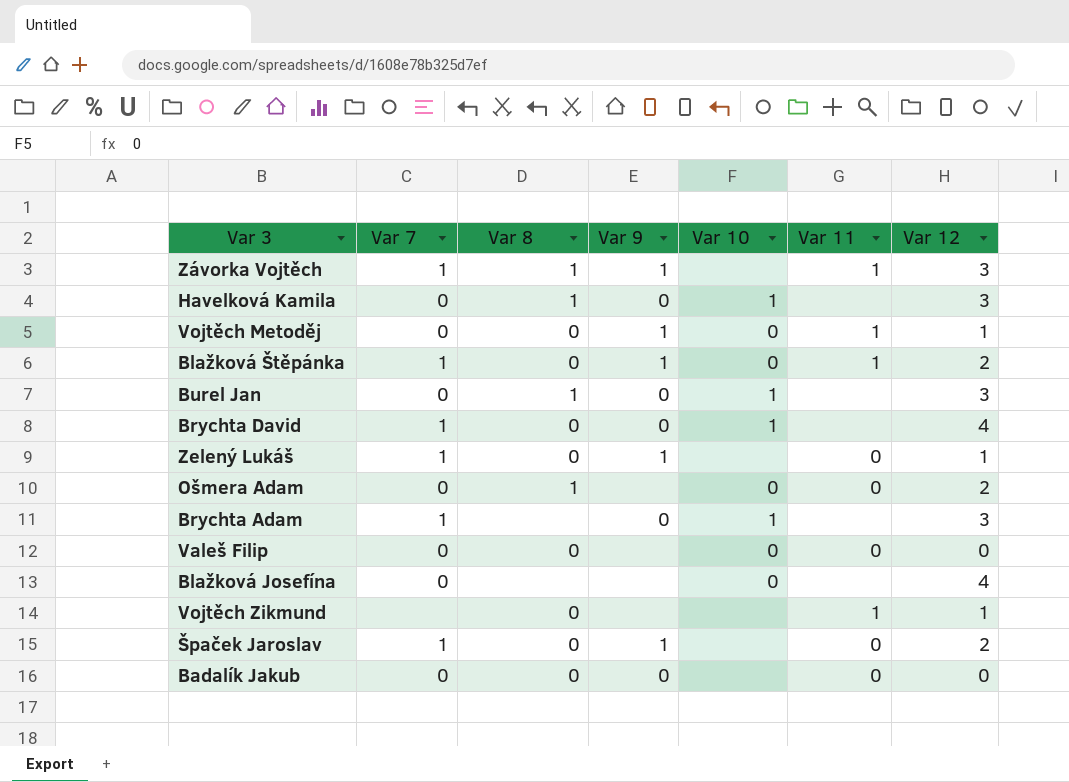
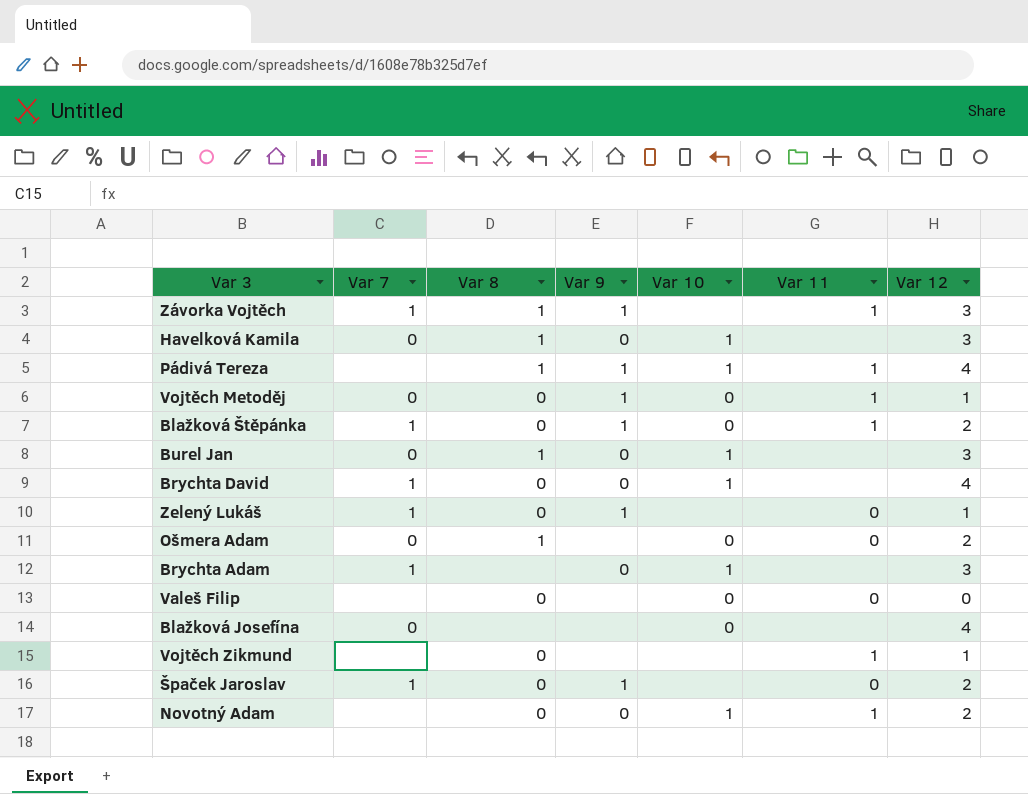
row Badalík Jakub: 0 | 0 | 0 | none | 0 | 0 -> none
row Pádivá Tereza: none -> none | 1 | 1 | 1 | 1 | 4
Valeš Filip | Var 7: 0 -> none
row Novotný Adam: none -> none | 0 | 0 | 1 | 1 | 2

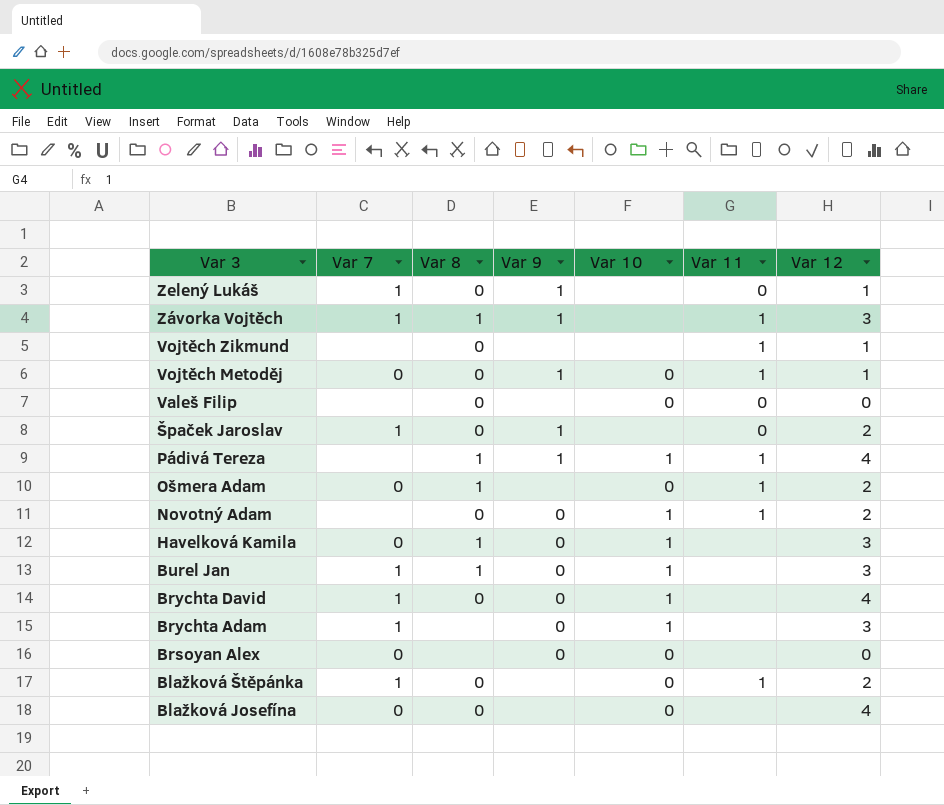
row order: none -> Var 3 descending
Ošmera Adam | Var 11: 0 -> 1
Burel Jan | Var 7: 0 -> 1
row Brsoyan Alex: none -> 0 | none | 0 | 0 | none | 0
Blažková Štěpánka | Var 9: 1 -> none
Blažková Josefína | Var 8: none -> 0

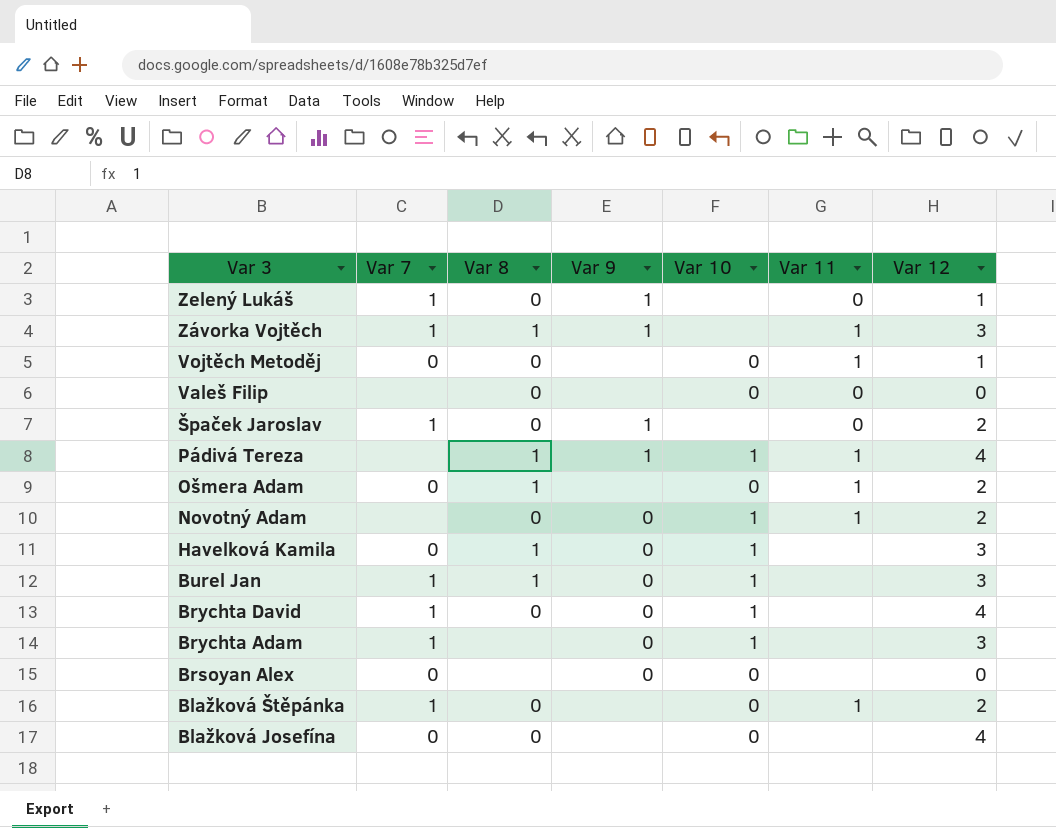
row Vojtěch Zikmund: none | 0 | none | none | 1 | 1 -> none
Vojtěch Metoděj | Var 9: 1 -> none

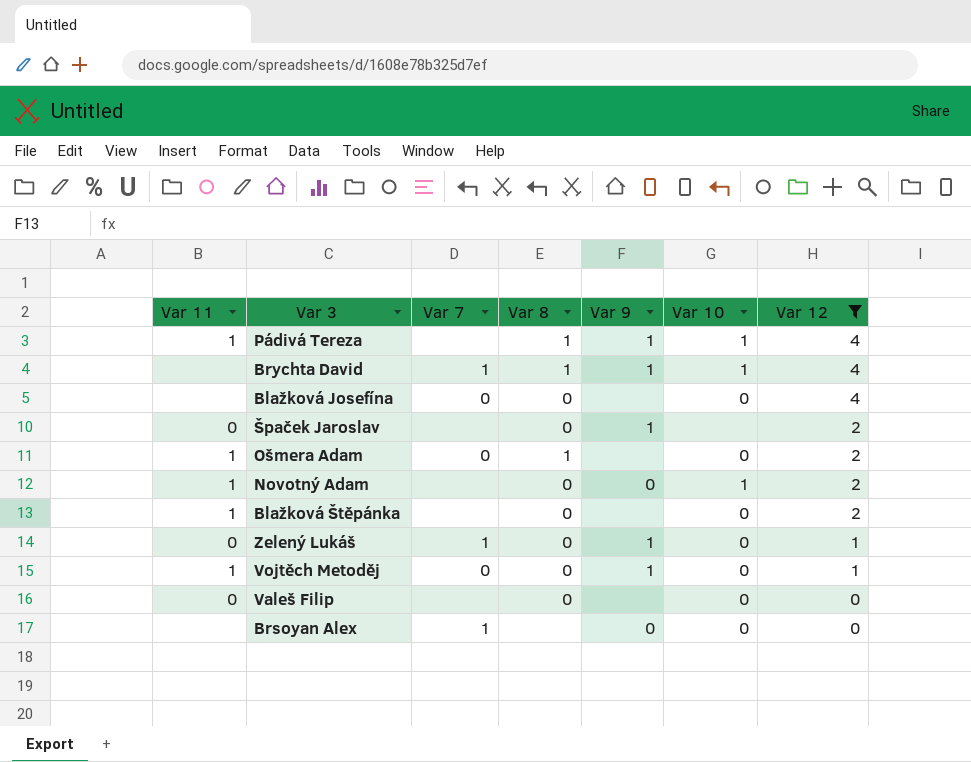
filter: none -> Var 12 != 3
row order: Var 3 descending -> Var 12 descending
column Var 11 | position: 6 -> 1
Brychta David | Var 8: 0 -> 1
Brychta David | Var 9: 0 -> 1
Špaček Jaroslav | Var 7: 1 -> none
Blažková Štěpánka | Var 7: 1 -> none
Zelený Lukáš | Var 10: none -> 0
Vojtěch Metoděj | Var 9: none -> 1
Brsoyan Alex | Var 7: 0 -> 1

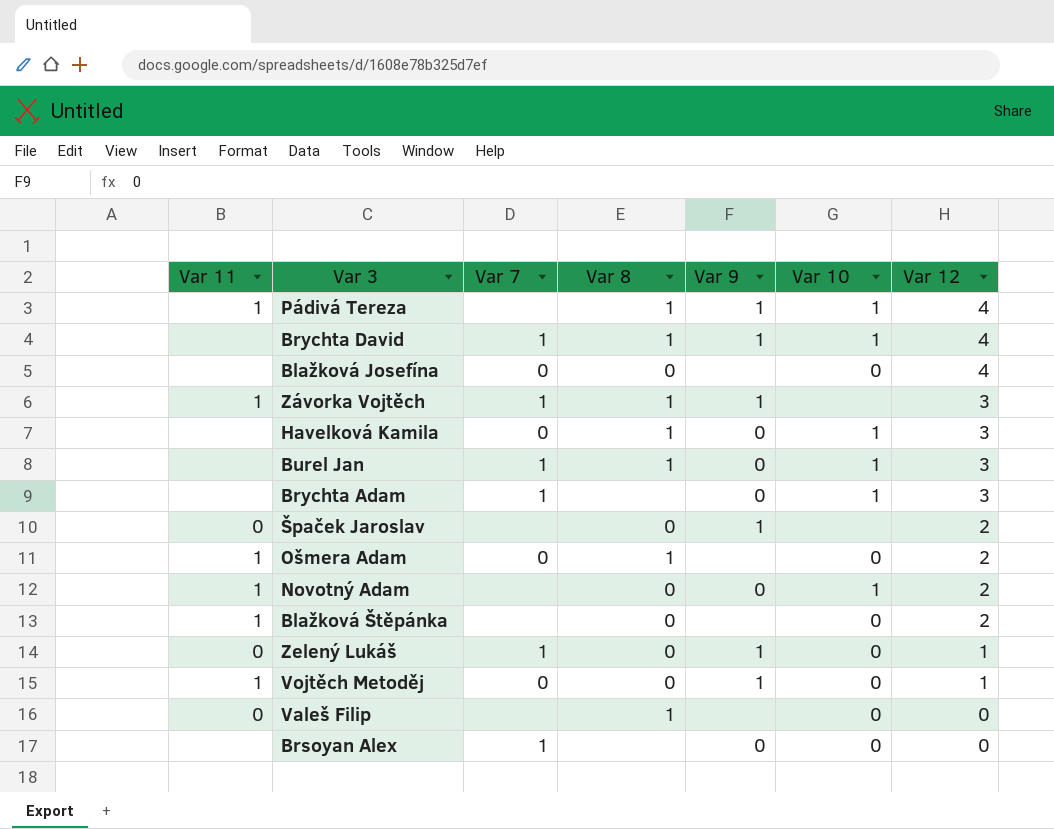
filter: Var 12 != 3 -> none
Valeš Filip | Var 8: 0 -> 1

